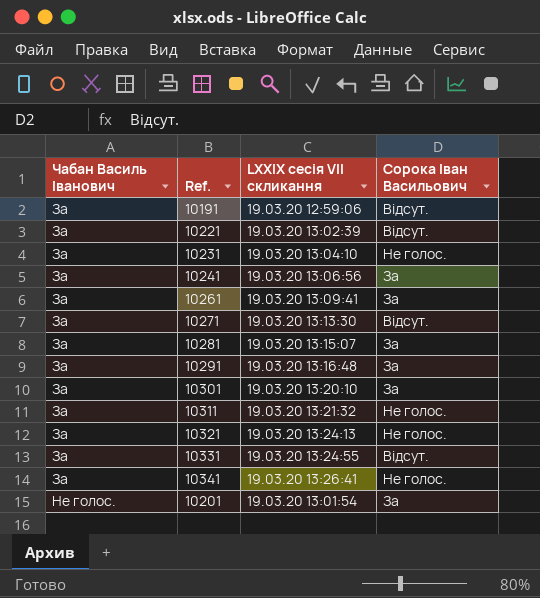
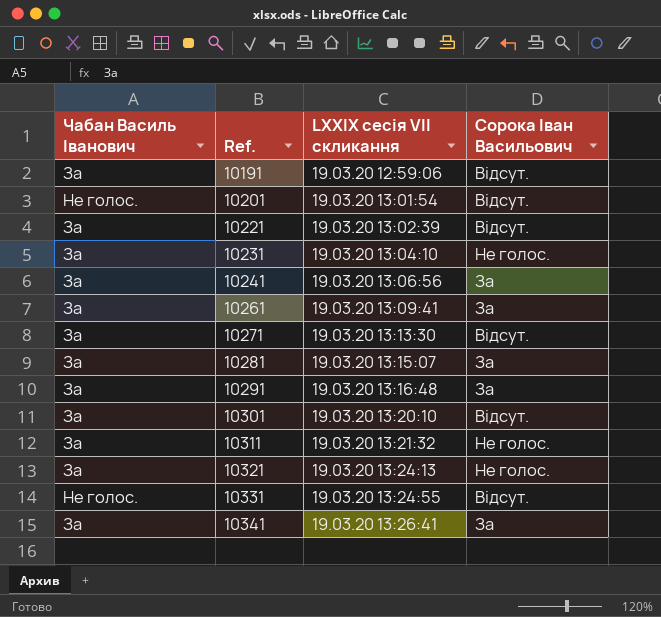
row order: Чабан Василь Іванович ascending -> Ref. ascending
10201 | Сорока Іван Васильович: За -> Відсут.
10301 | Сорока Іван Васильович: За -> Відсут.
10331 | Чабан Василь Іванович: За -> Не голос.
10341 | Сорока Іван Васильович: Не голос. -> За

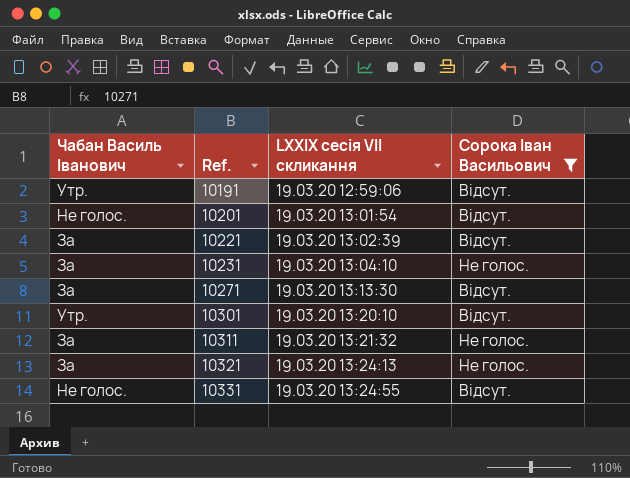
filter: none -> Сорока Іван Васильович != За
10191 | Чабан Василь Іванович: За -> Утр.
10301 | Чабан Василь Іванович: За -> Утр.

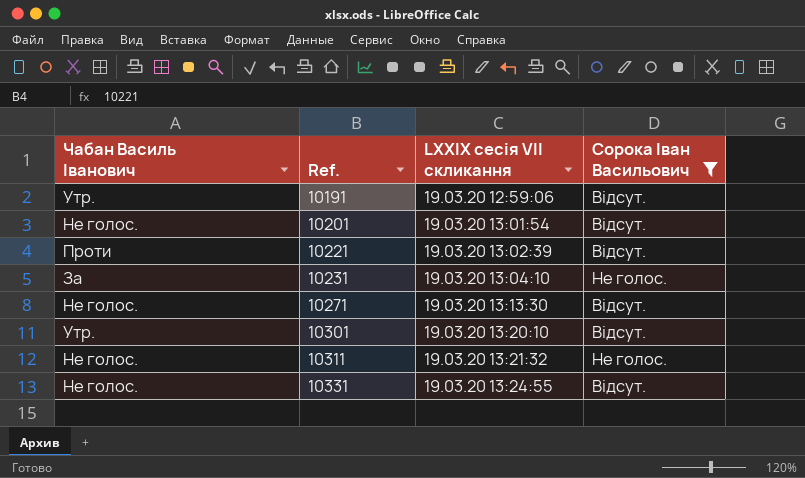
row 10321: За | 19.03.20 13:24:13 | Не голос. -> none
10221 | Чабан Василь Іванович: За -> Проти
10271 | Чабан Василь Іванович: За -> Не голос.
10311 | Чабан Василь Іванович: За -> Не голос.

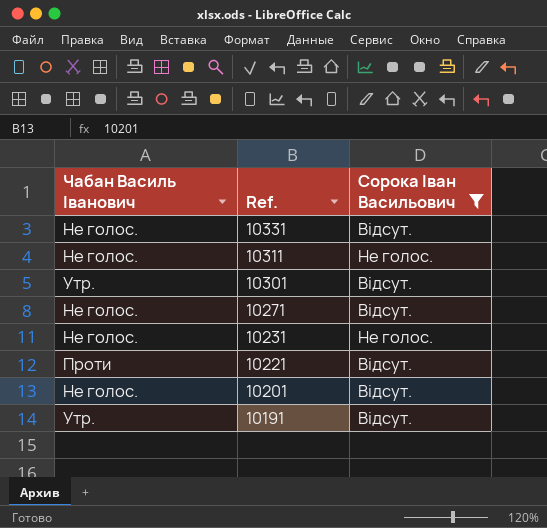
row order: Ref. ascending -> Ref. descending
column LXXIX сесія VII скликання | position: 3 -> none
10231 | Чабан Василь Іванович: За -> Не голос.

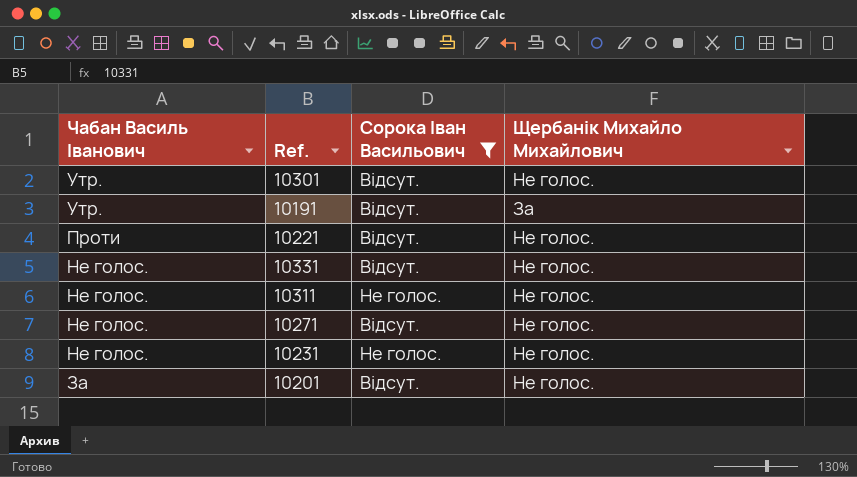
row order: Ref. descending -> Чабан Василь Іванович descending
column Щербанік Михайло Михайлович | position: none -> 4
10201 | Чабан Василь Іванович: Не голос. -> За

